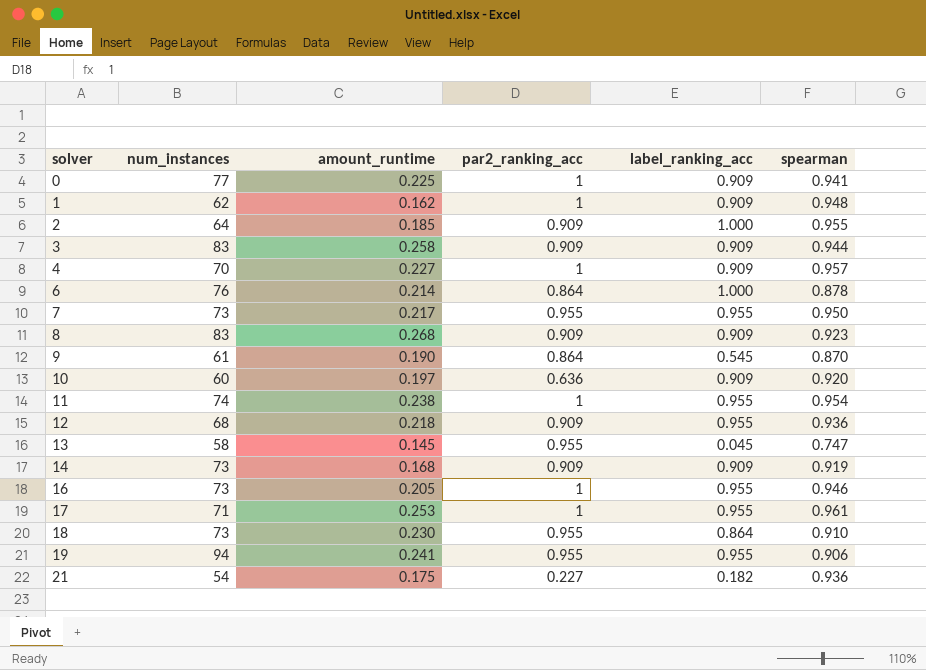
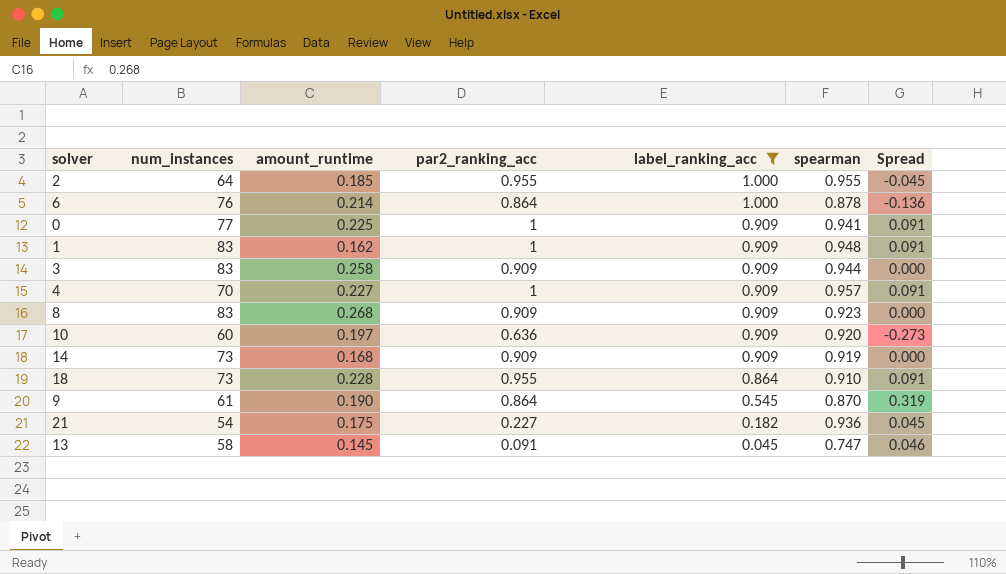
filter: none -> label_ranking_acc != 0.955
row order: solver ascending -> label_ranking_acc descending
column Spread | formula: none -> [par2_ranking_acc] - [label_ranking_acc]
2 | par2_ranking_acc: 0.909 -> 0.955
1 | num_instances: 62 -> 83
18 | amount_runtime: 0.230 -> 0.228
13 | par2_ranking_acc: 0.955 -> 0.091

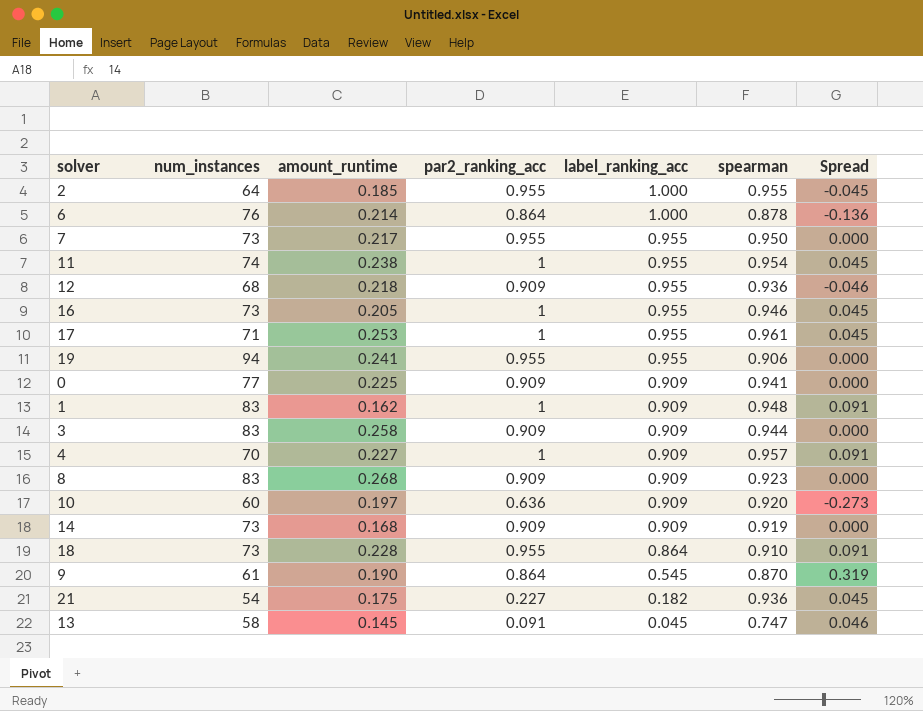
filter: label_ranking_acc != 0.955 -> none
0 | par2_ranking_acc: 1 -> 0.909
0 | Spread: 0.091 -> 0.000

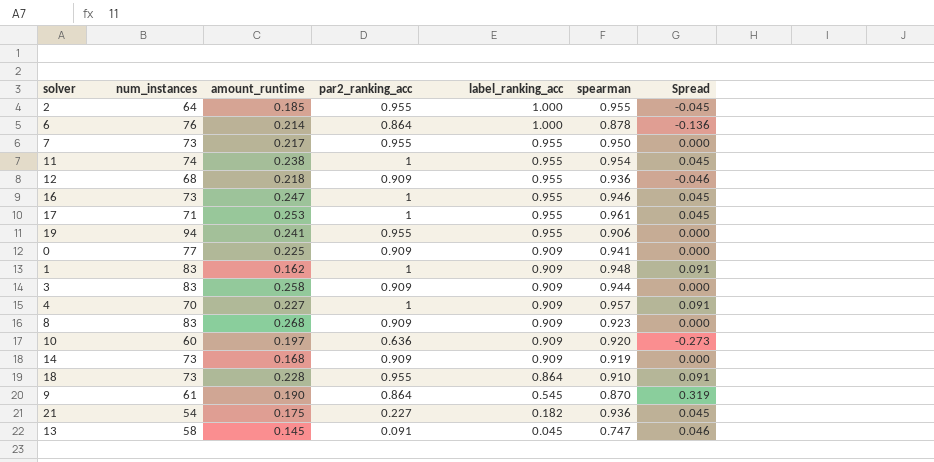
16 | amount_runtime: 0.205 -> 0.247

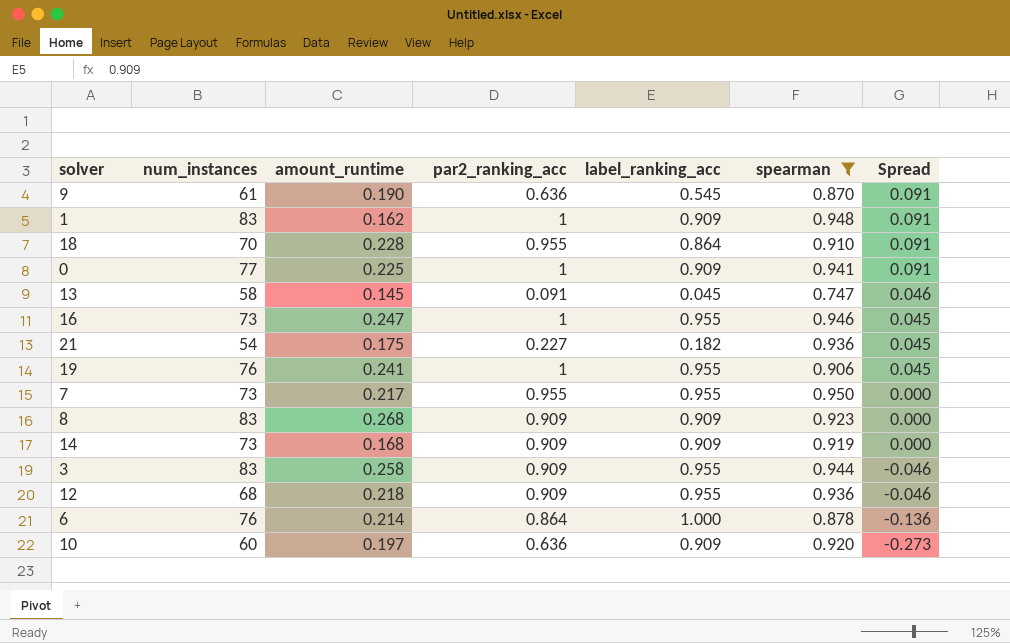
filter: none -> spearman <= 0.950
row order: label_ranking_acc descending -> Spread descending
9 | par2_ranking_acc: 0.864 -> 0.636
9 | Spread: 0.319 -> 0.091
18 | num_instances: 73 -> 70
0 | par2_ranking_acc: 0.909 -> 1
0 | Spread: 0.000 -> 0.091
19 | num_instances: 94 -> 76
19 | par2_ranking_acc: 0.955 -> 1
19 | Spread: 0.000 -> 0.045
3 | label_ranking_acc: 0.909 -> 0.955
3 | Spread: 0.000 -> -0.046

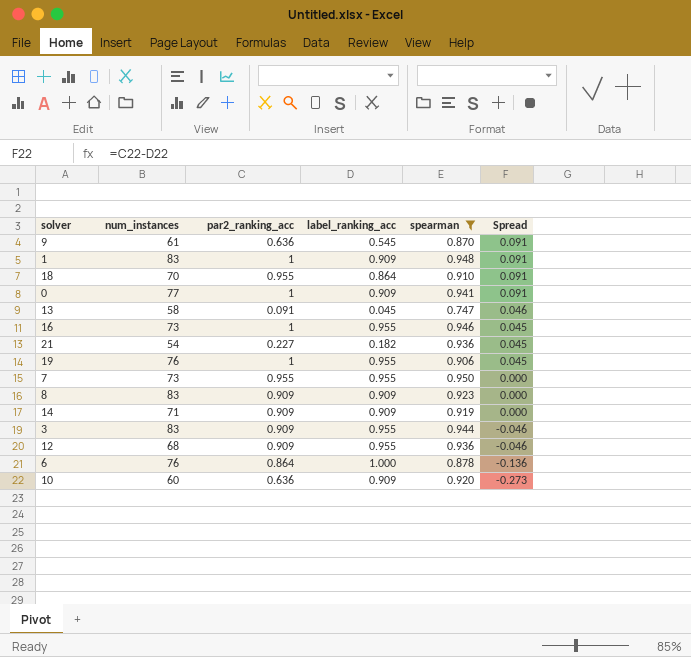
column amount_runtime | position: 3 -> none
14 | num_instances: 73 -> 71

